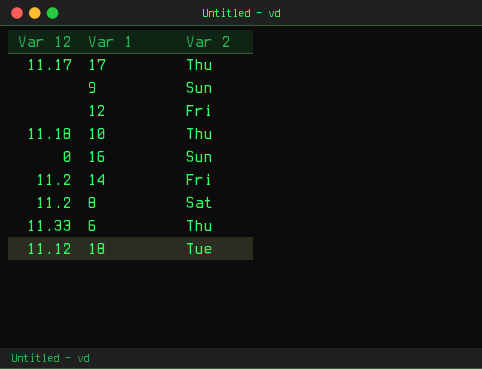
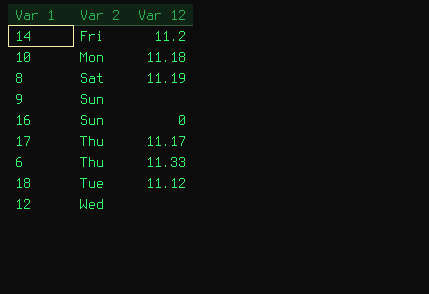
row order: none -> Var 2 ascending
column Var 12 | position: 1 -> 3
10 | Var 2: Thu -> Mon
8 | Var 12: 11.2 -> 11.19
12 | Var 2: Fri -> Wed

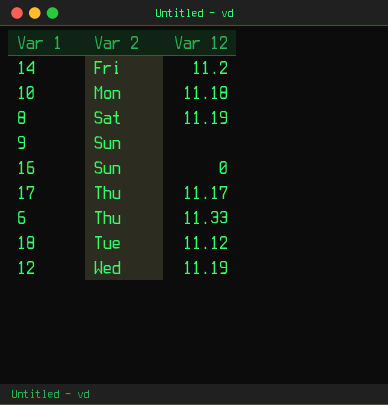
12 | Var 12: none -> 11.19

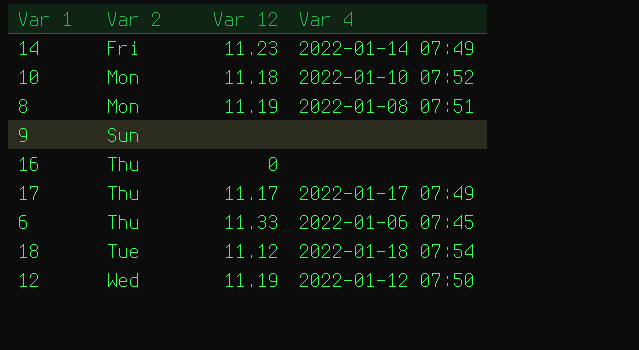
column Var 4 | position: none -> 4
14 | Var 12: 11.2 -> 11.23
8 | Var 2: Sat -> Mon
16 | Var 2: Sun -> Thu

